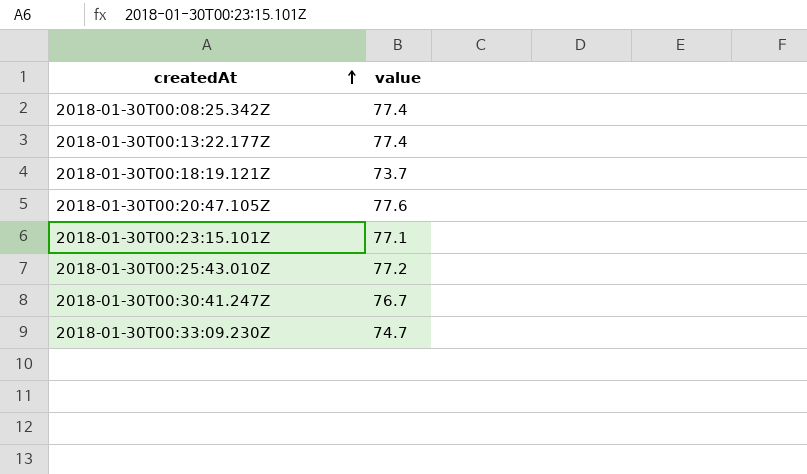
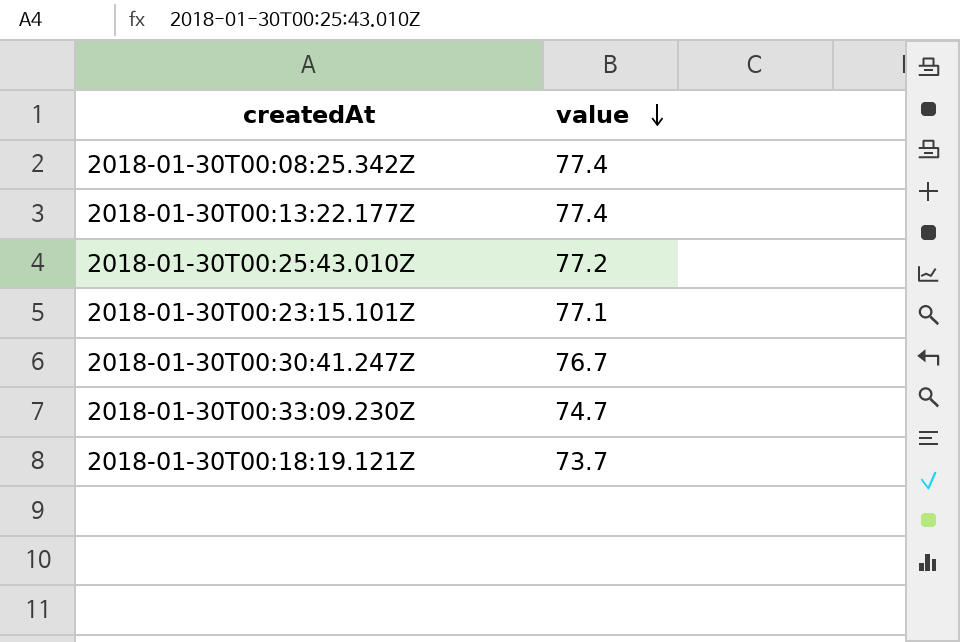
row order: createdAt ascending -> value descending
row 2018-01-30T00:20:47.105Z: 77.6 -> none

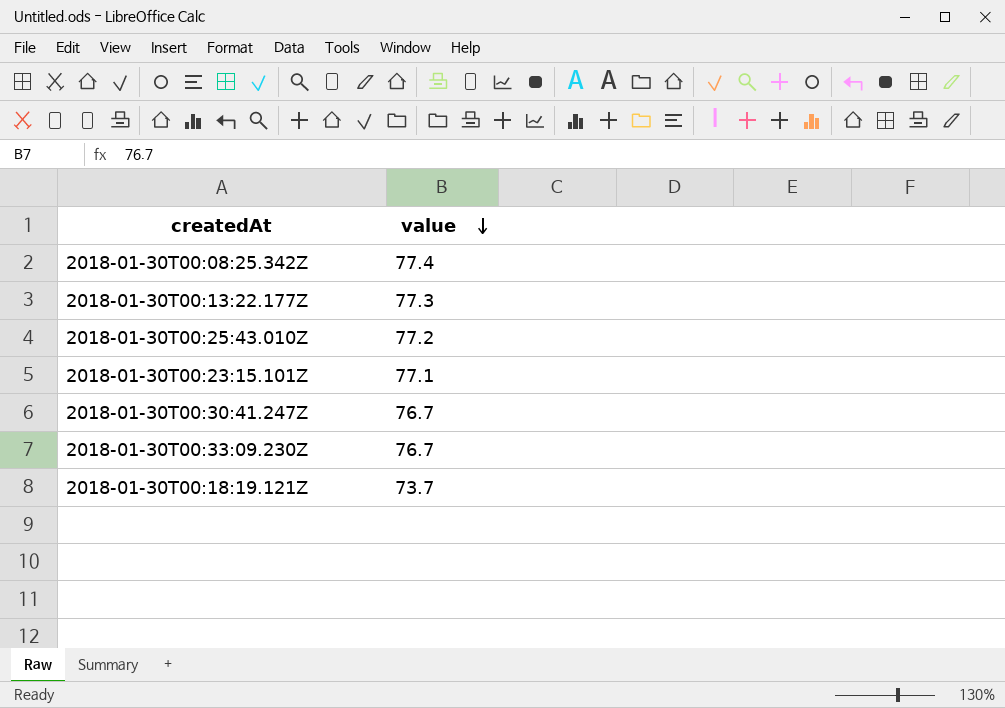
2018-01-30T00:13:22.177Z | value: 77.4 -> 77.3
2018-01-30T00:33:09.230Z | value: 74.7 -> 76.7

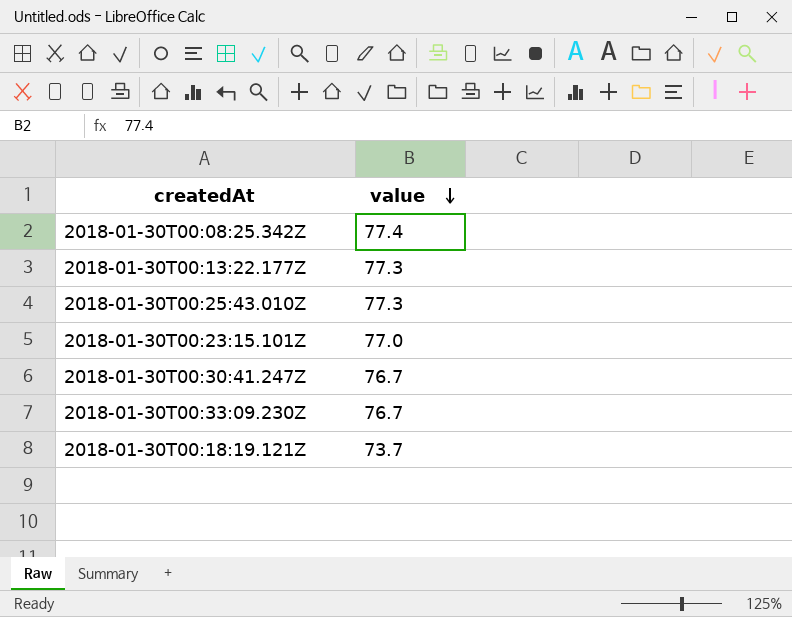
2018-01-30T00:25:43.010Z | value: 77.2 -> 77.3
2018-01-30T00:23:15.101Z | value: 77.1 -> 77.0

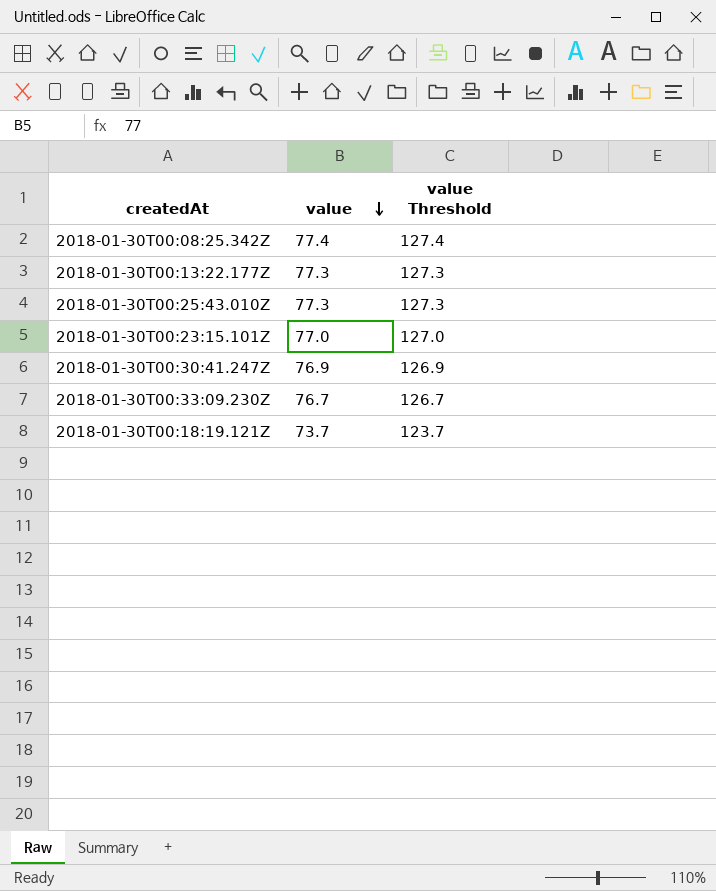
column value Threshold | formula: none -> [value] + 50
2018-01-30T00:30:41.247Z | value: 76.7 -> 76.9

